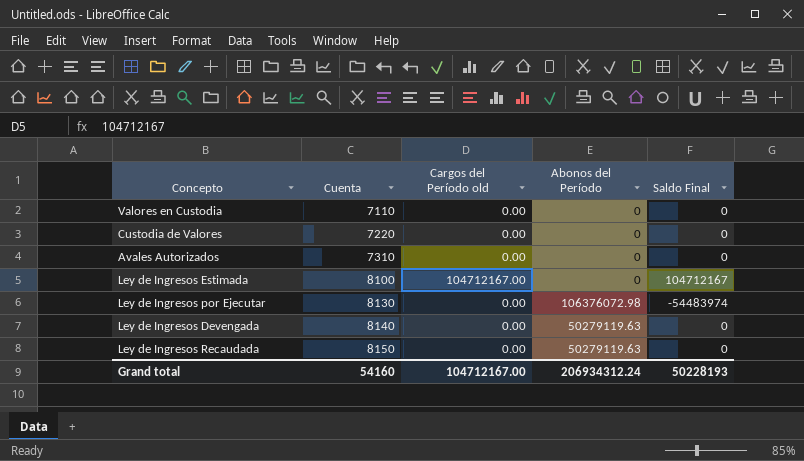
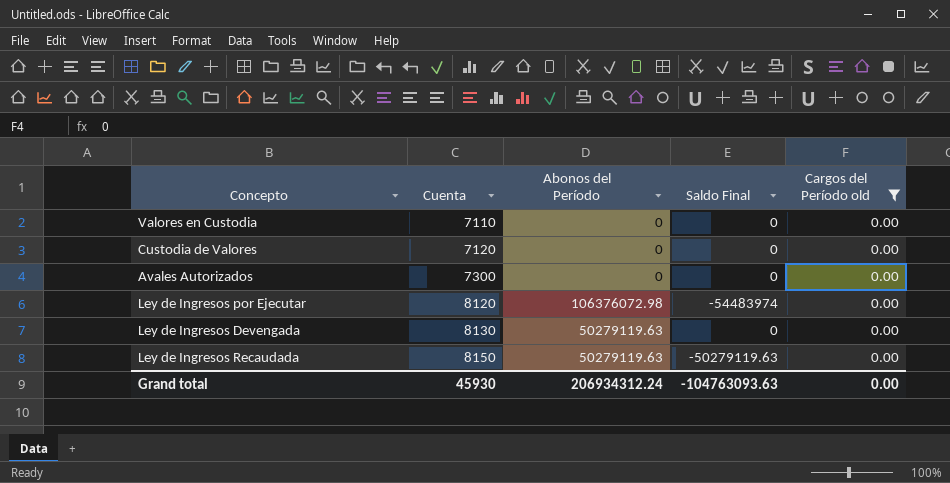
filter: none -> Cargos del Período old = 0.00
column Cargos del Período old | position: 3 -> 5
Custodia de Valores | Cuenta: 7220 -> 7120
Avales Autorizados | Cuenta: 7310 -> 7300
Ley de Ingresos por Ejecutar | Cuenta: 8130 -> 8120
Ley de Ingresos Devengada | Cuenta: 8140 -> 8130
Ley de Ingresos Recaudada | Saldo Final: 0 -> -50279119.63
Grand total | Cuenta: 54160 -> 45930
Grand total | Saldo Final: 50228193 -> -104763093.63
Grand total | Cargos del Período old: 104712167.00 -> 0.00

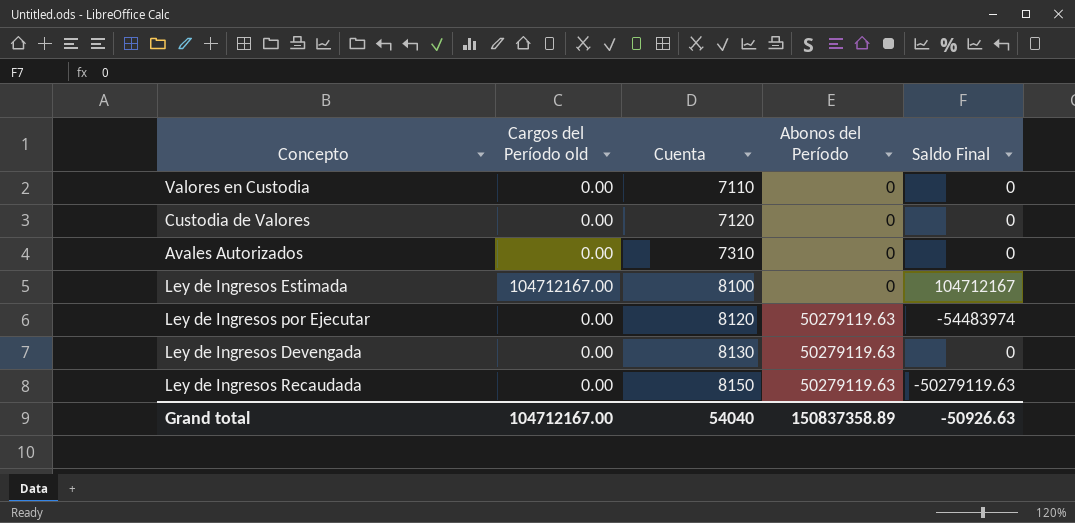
filter: Cargos del Período old = 0.00 -> none
column Cargos del Período old | position: 5 -> 2
Avales Autorizados | Cuenta: 7300 -> 7310
Ley de Ingresos por Ejecutar | Abonos del Período: 106376072.98 -> 50279119.63
Grand total | Cargos del Período old: 0.00 -> 104712167.00
Grand total | Cuenta: 45930 -> 54040
Grand total | Abonos del Período: 206934312.24 -> 150837358.89
Grand total | Saldo Final: -104763093.63 -> -50926.63

